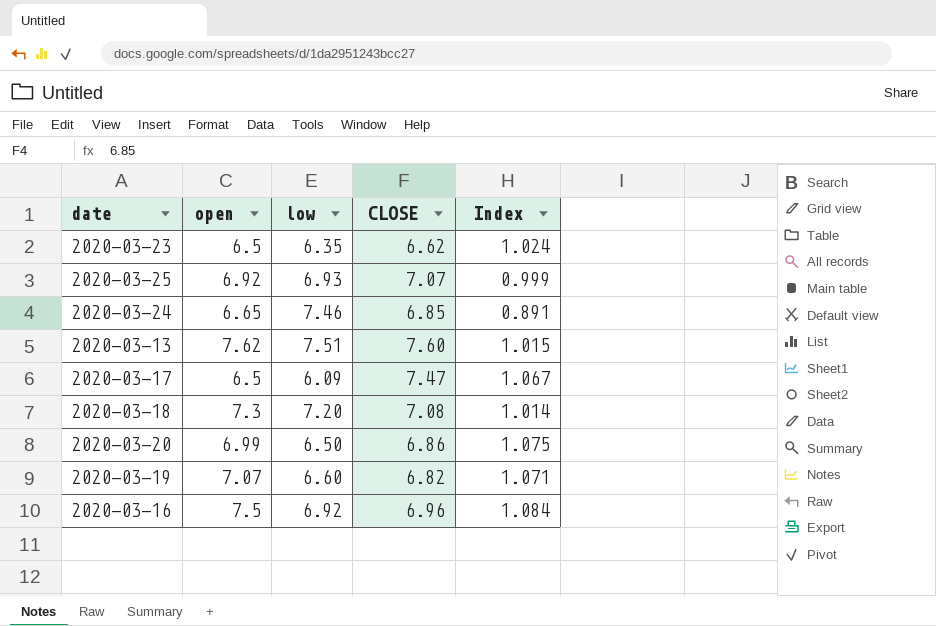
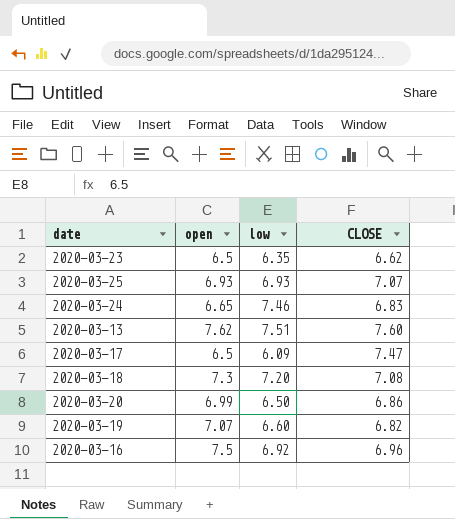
column Index | formula: [open] / [low] -> none
2020-03-25 | open: 6.92 -> 6.93
2020-03-24 | CLOSE: 6.85 -> 6.83

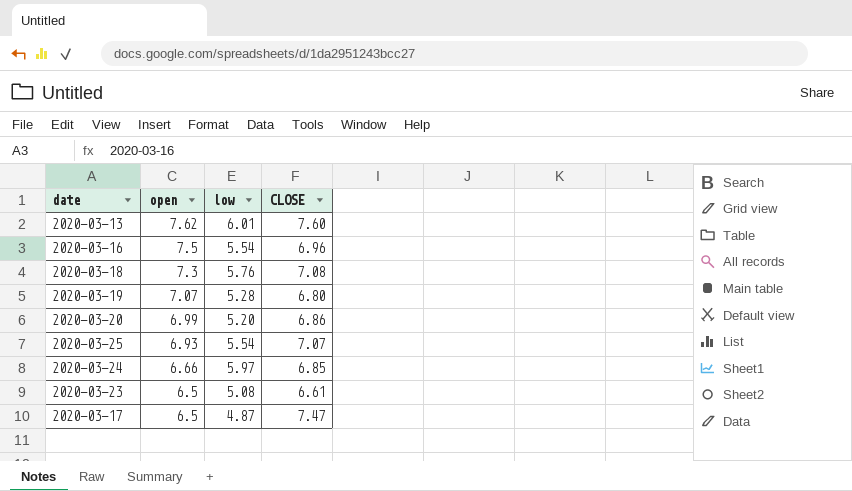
row order: none -> open descending
2020-03-13 | low: 7.51 -> 6.01
2020-03-16 | low: 6.92 -> 5.54
2020-03-18 | low: 7.20 -> 5.76
2020-03-19 | low: 6.60 -> 5.28
2020-03-19 | CLOSE: 6.82 -> 6.80
2020-03-20 | low: 6.50 -> 5.20
2020-03-25 | low: 6.93 -> 5.54
2020-03-24 | open: 6.65 -> 6.66
2020-03-24 | low: 7.46 -> 5.97
2020-03-24 | CLOSE: 6.83 -> 6.85
2020-03-23 | low: 6.35 -> 5.08
2020-03-23 | CLOSE: 6.62 -> 6.61
2020-03-17 | low: 6.09 -> 4.87

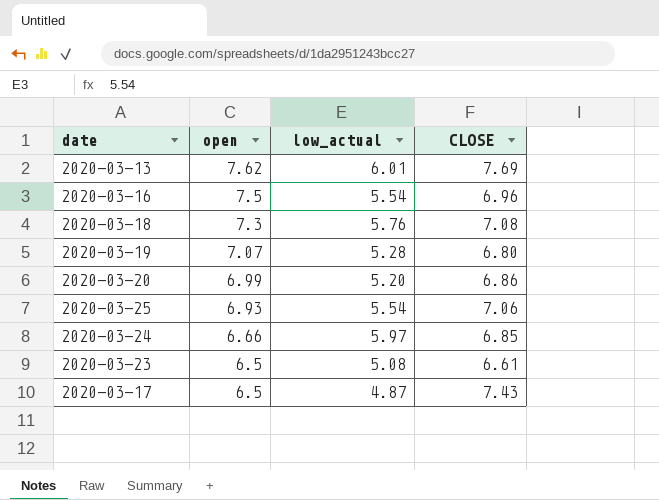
column name: low -> low_actual
2020-03-13 | CLOSE: 7.60 -> 7.69
2020-03-25 | CLOSE: 7.07 -> 7.06
2020-03-17 | CLOSE: 7.47 -> 7.43

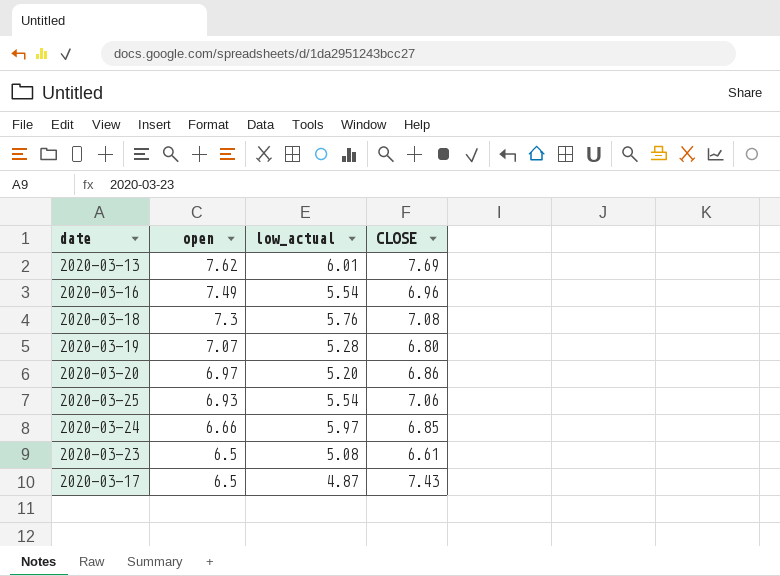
2020-03-16 | open: 7.5 -> 7.49
2020-03-20 | open: 6.99 -> 6.97

